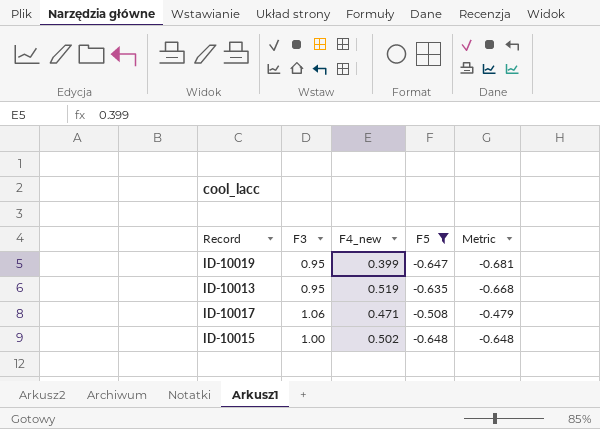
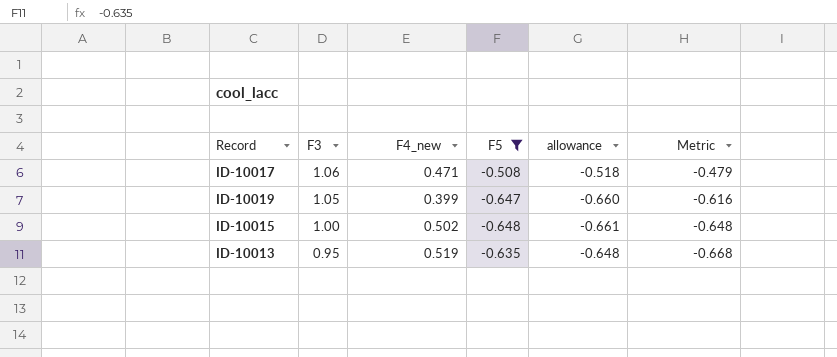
row order: none -> F3 descending
column allowance | formula: none -> [F5] * 1.02
ID-10019 | F3: 0.95 -> 1.05
ID-10019 | Metric: -0.681 -> -0.616

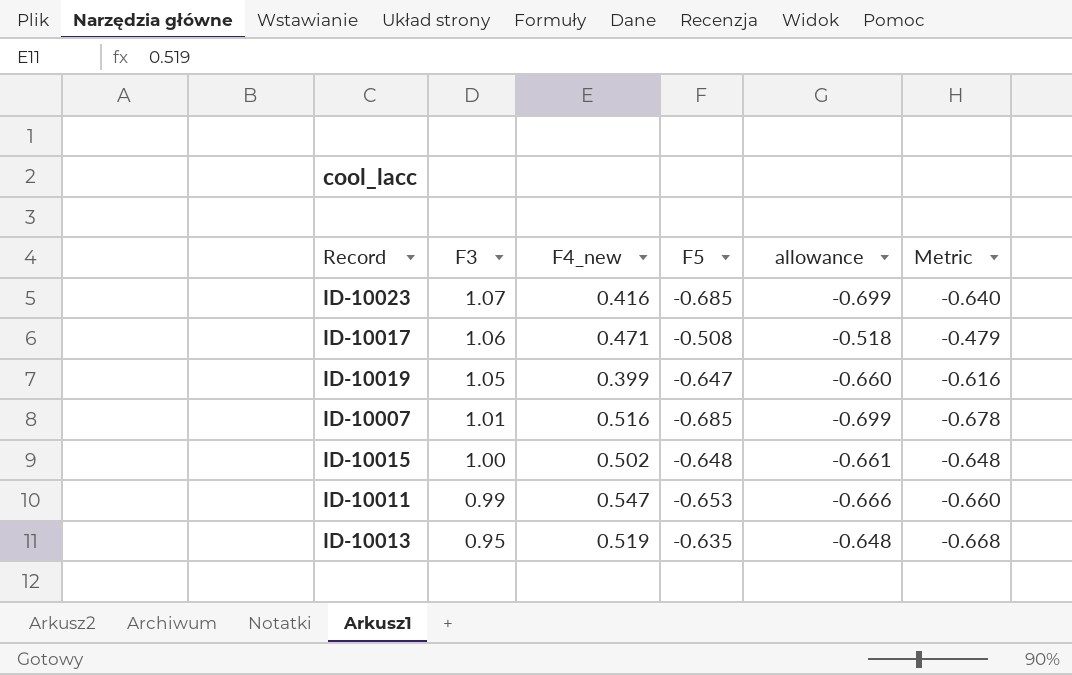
filter: F5 >= -0.648 -> none

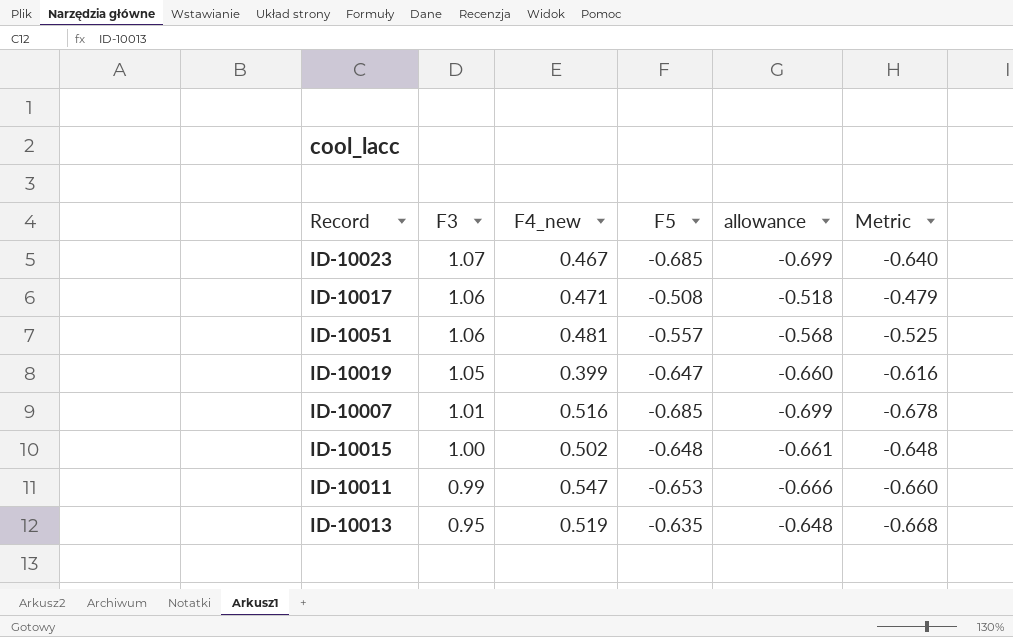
ID-10023 | F4_new: 0.416 -> 0.467
row ID-10051: none -> 1.06 | 0.481 | -0.557 | -0.568 | -0.525

